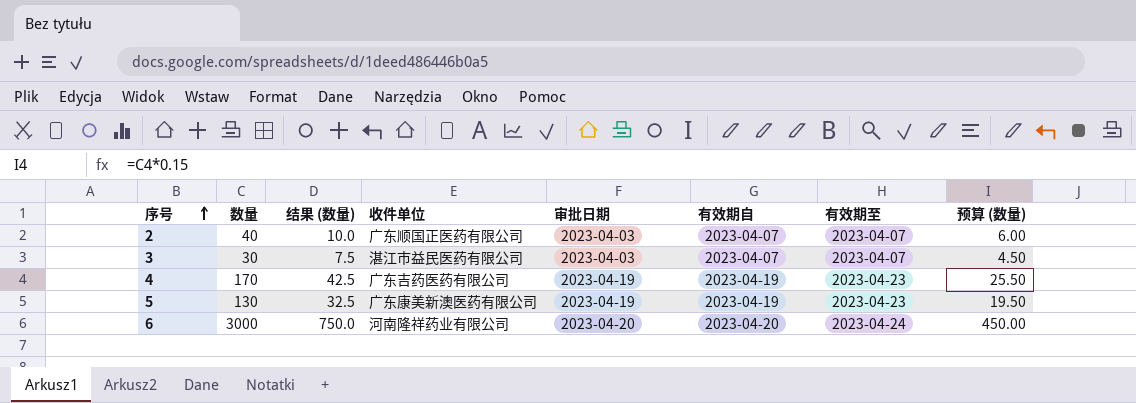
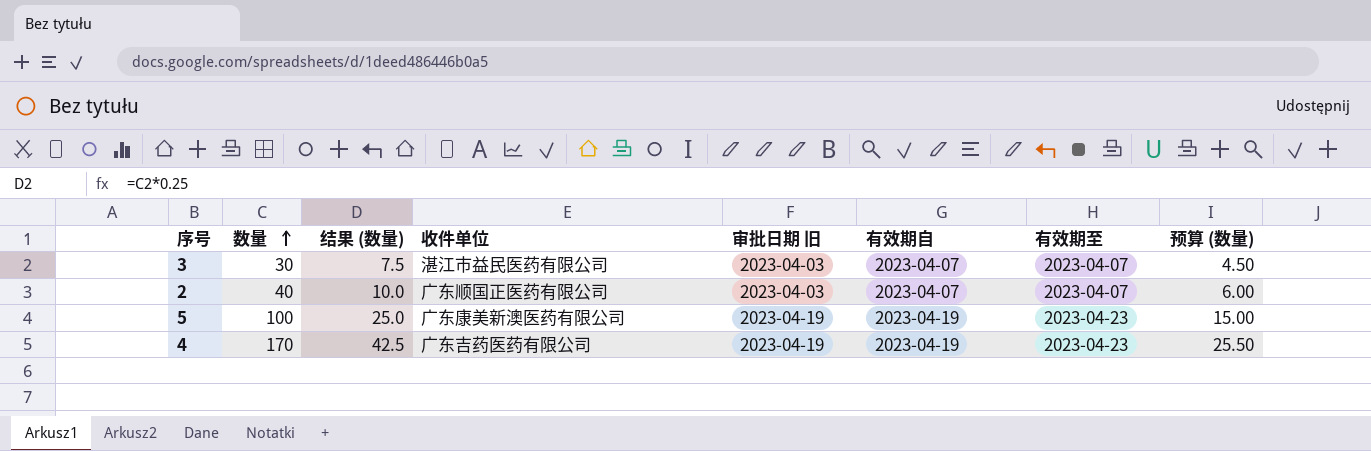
row order: 序号 ascending -> 数量 ascending
column name: 审批日期 -> 审批日期 旧
row 6: 3000 | 750.0 | 河南隆祥药业有限公司 | 2023-04-20 | 2023-04-20 | 2023-04-24 | 450.00 -> none
5 | 数量: 130 -> 100
5 | 结果 (数量): 32.5 -> 25.0
5 | 预算 (数量): 19.50 -> 15.00

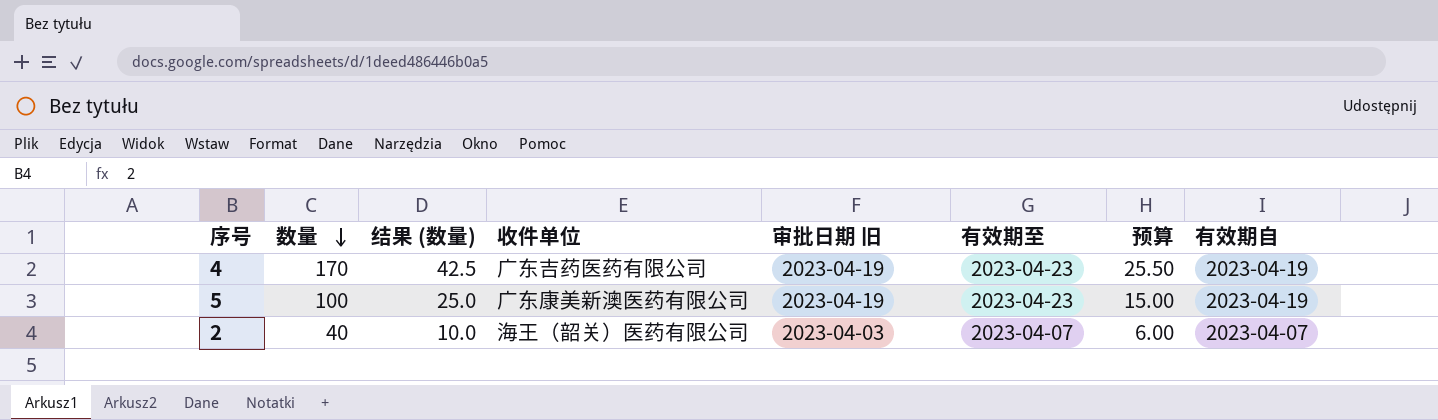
row order: 数量 ascending -> 数量 descending
column name: 预算 (数量) -> 预算
column 有效期自 | position: 6 -> 8
row 3: 30 | 7.5 | 湛江市益民医药有限公司 | 2023-04-03 | 2023-04-07 | 2023-04-07 | 4.50 -> none
2 | 收件单位: 广东顺国正医药有限公司 -> 海王（韶关）医药有限公司

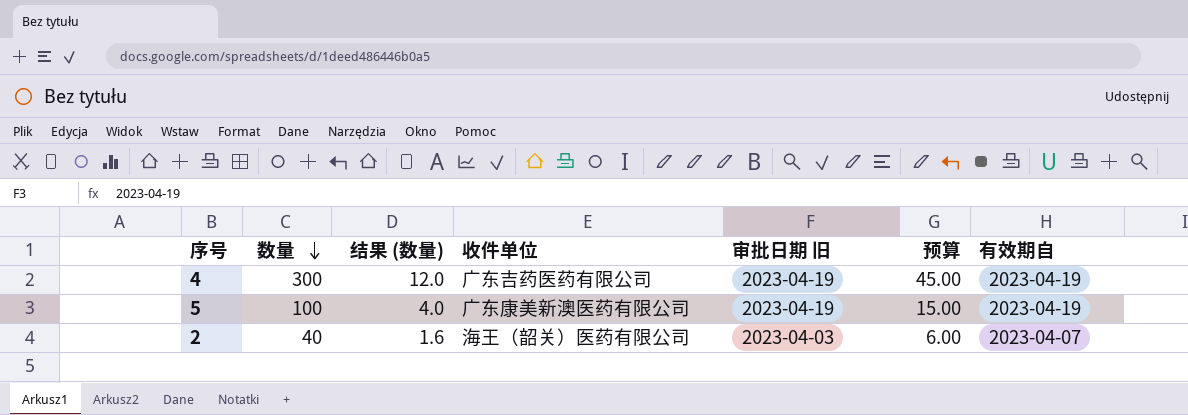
column 有效期至 | position: 6 -> none
column 结果 (数量) | formula: [数量] * 0.25 -> [数量] * 0.04
4 | 数量: 170 -> 300
4 | 预算: 25.50 -> 45.00

